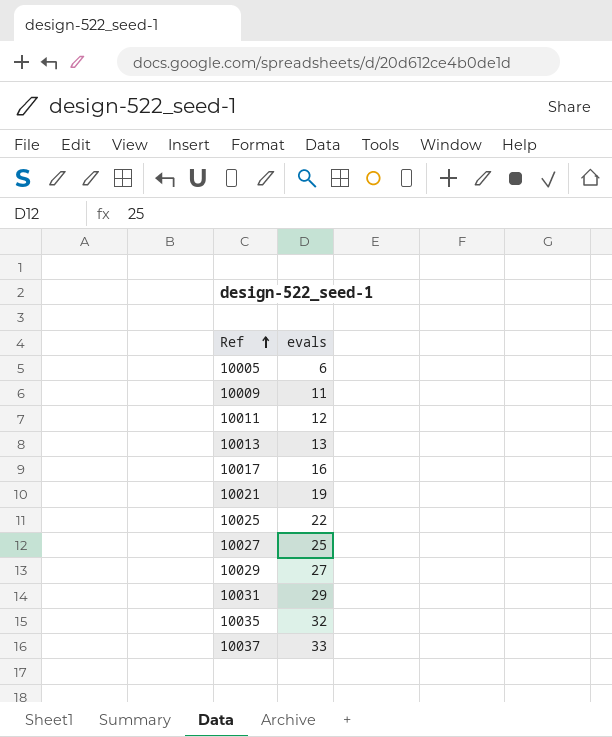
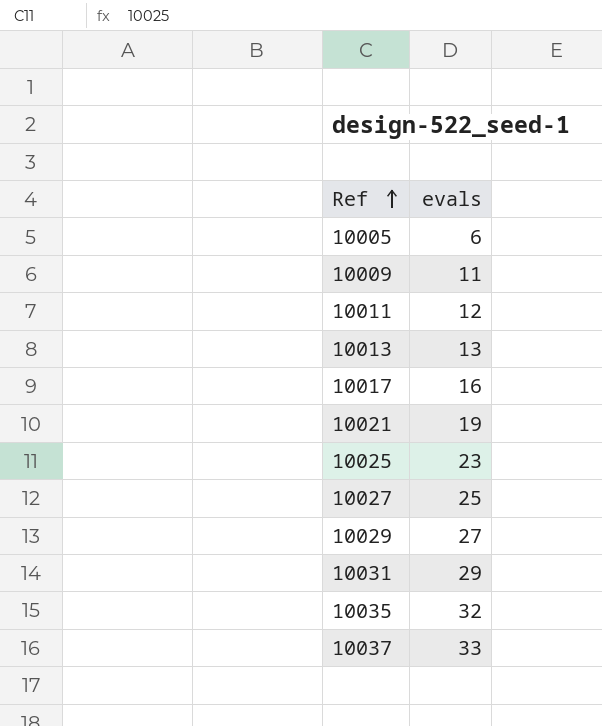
10025 | evals: 22 -> 23

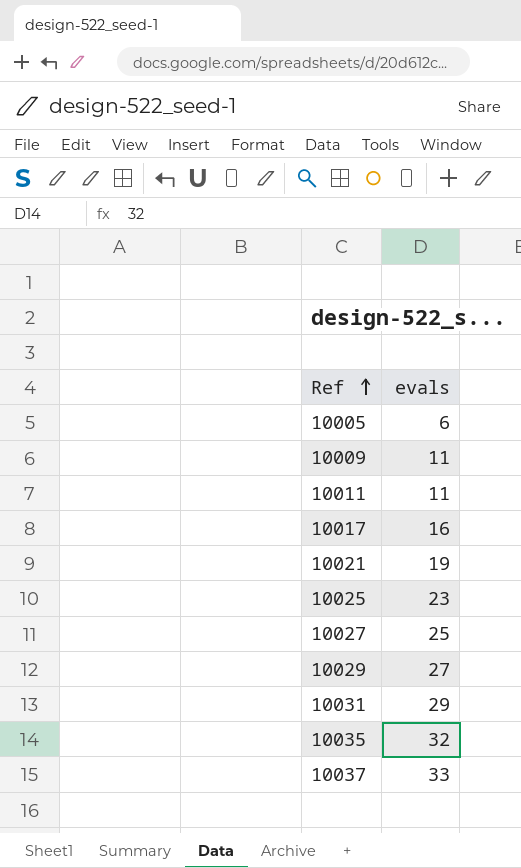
row 10013: 13 -> none
10011 | evals: 12 -> 11

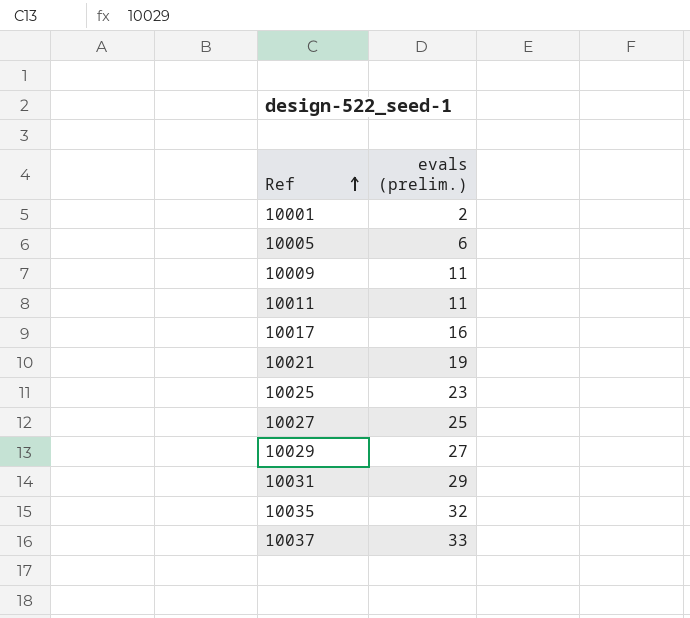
column name: evals -> evals (prelim.)
row 10001: none -> 2

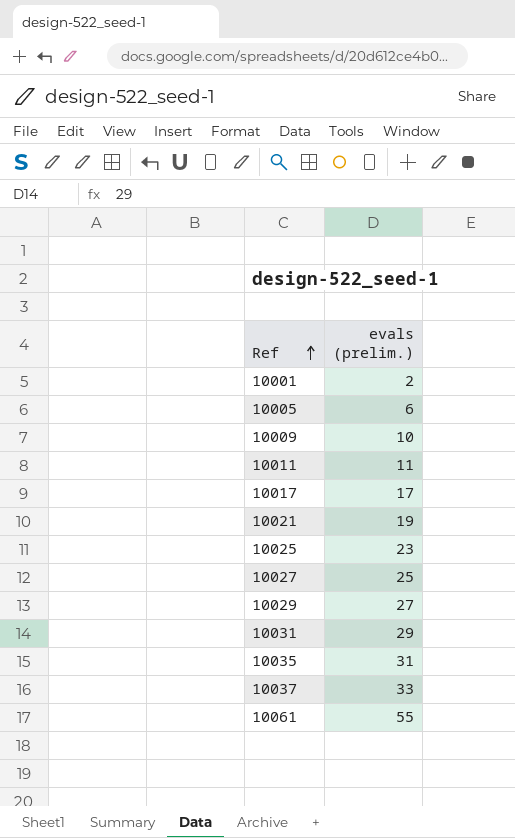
10009 | evals (prelim.): 11 -> 10
10017 | evals (prelim.): 16 -> 17
10035 | evals (prelim.): 32 -> 31
row 10061: none -> 55

